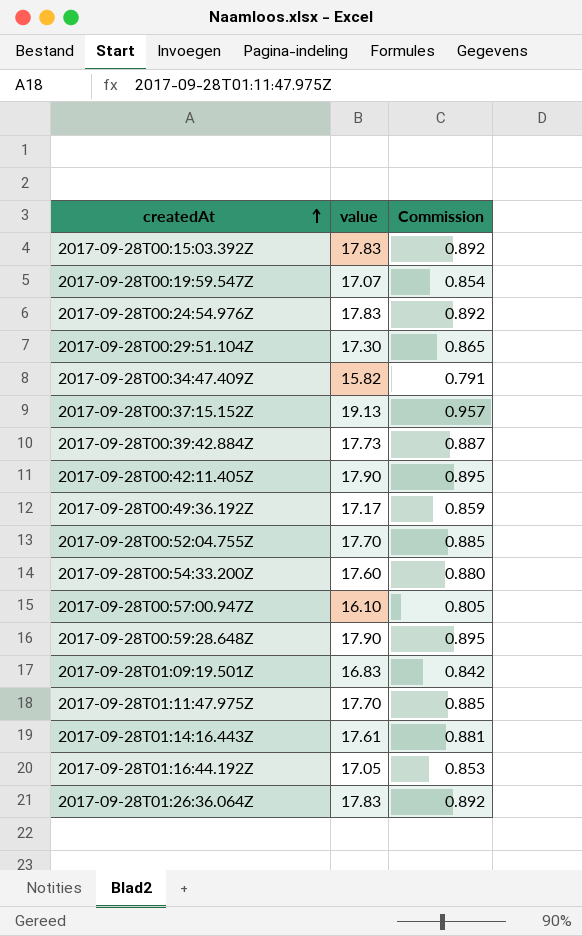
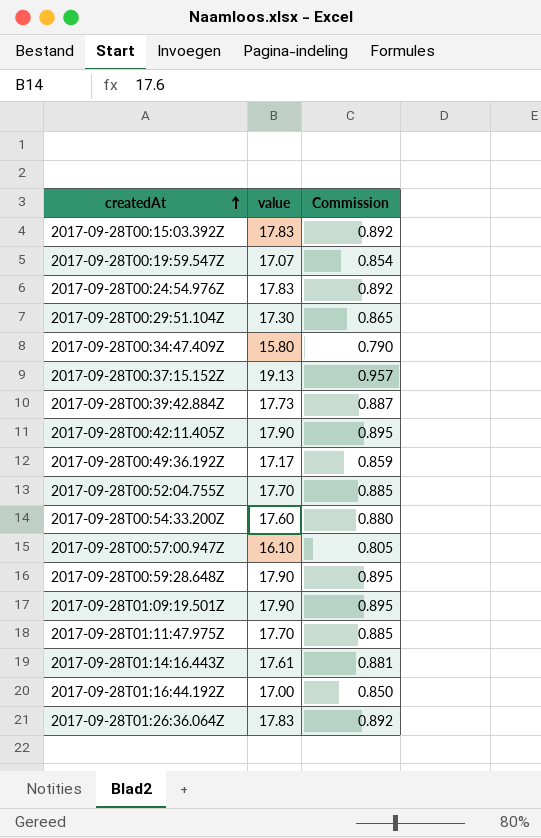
2017-09-28T00:34:47.409Z | value: 15.82 -> 15.80
2017-09-28T00:34:47.409Z | Commission: 0.791 -> 0.790
2017-09-28T01:09:19.501Z | value: 16.83 -> 17.90
2017-09-28T01:09:19.501Z | Commission: 0.842 -> 0.895
2017-09-28T01:16:44.192Z | value: 17.05 -> 17.00
2017-09-28T01:16:44.192Z | Commission: 0.853 -> 0.850

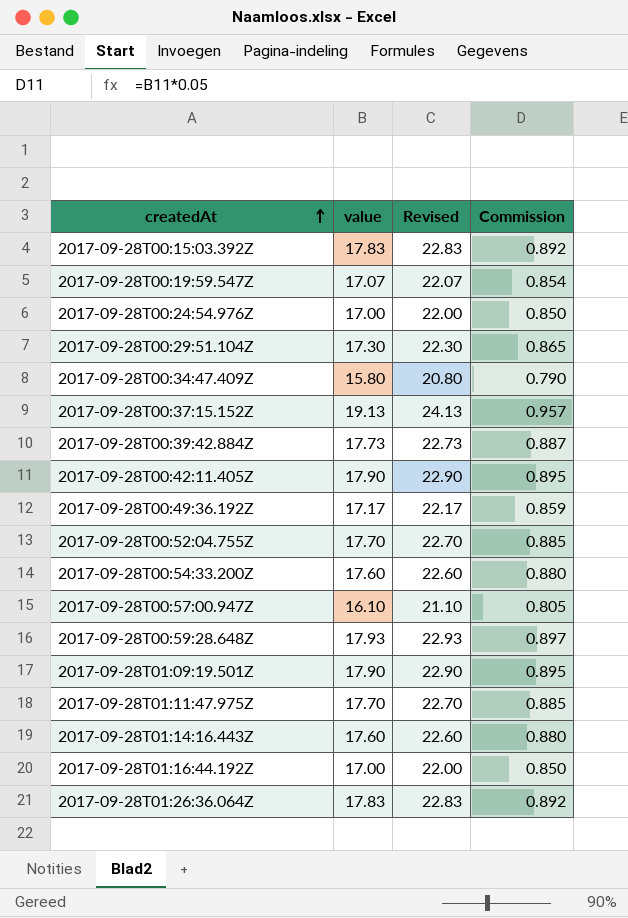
column Revised | formula: none -> [value] + 5
2017-09-28T00:24:54.976Z | value: 17.83 -> 17.00
2017-09-28T00:24:54.976Z | Commission: 0.892 -> 0.850
2017-09-28T00:59:28.648Z | value: 17.90 -> 17.93
2017-09-28T00:59:28.648Z | Commission: 0.895 -> 0.897
2017-09-28T01:14:16.443Z | value: 17.61 -> 17.60
2017-09-28T01:14:16.443Z | Commission: 0.881 -> 0.880

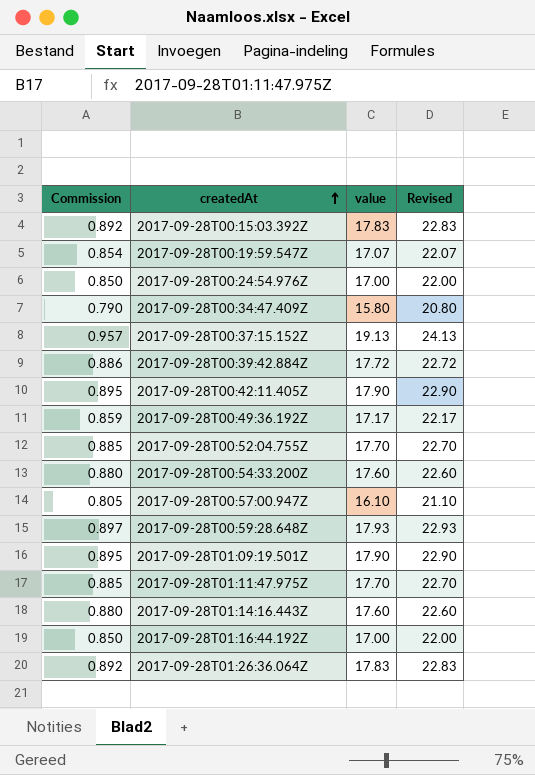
column Commission | position: 4 -> 1
row 2017-09-28T00:29:51.104Z: 17.30 | 22.30 | 0.865 -> none
2017-09-28T00:39:42.884Z | Commission: 0.887 -> 0.886
2017-09-28T00:39:42.884Z | value: 17.73 -> 17.72
2017-09-28T00:39:42.884Z | Revised: 22.73 -> 22.72

